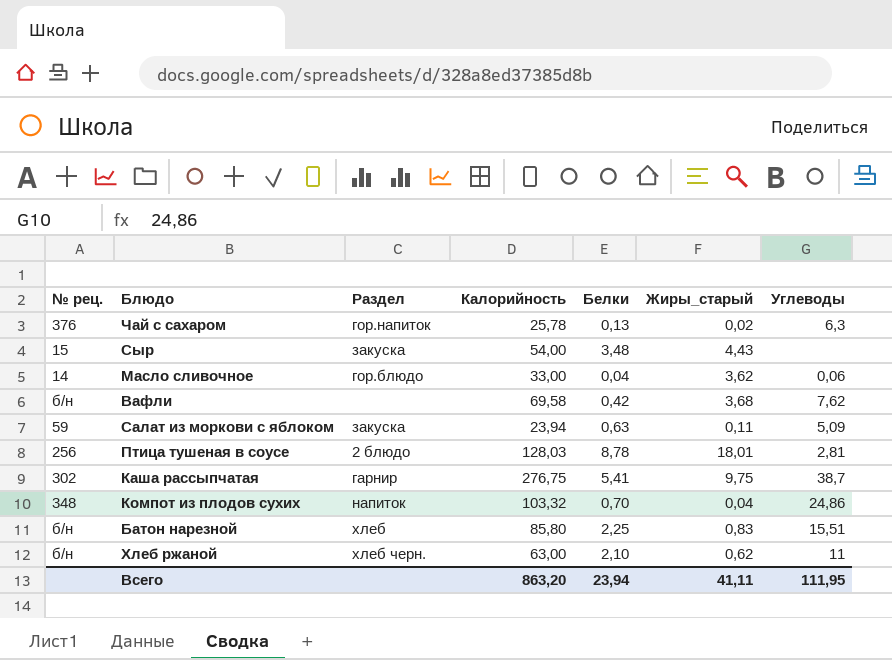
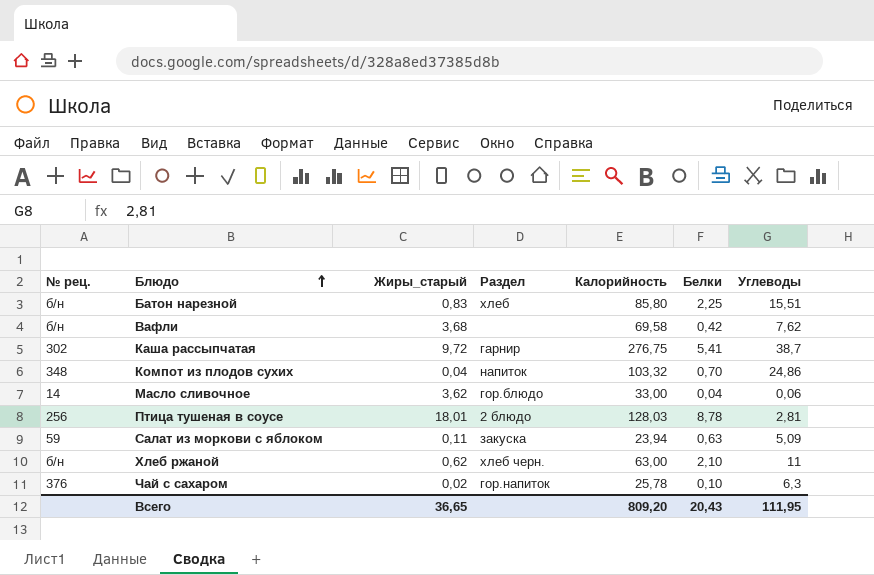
row order: none -> Блюдо ascending
column Жиры_старый | position: 6 -> 3
row Сыр: 15 | закуска | 54,00 | 3,48 | 4,43 | none -> none
Каша рассыпчатая | Жиры_старый: 9,75 -> 9,72
Чай с сахаром | Белки: 0,13 -> 0,10
Всего | Жиры_старый: 41,11 -> 36,65
Всего | Калорийность: 863,20 -> 809,20
Всего | Белки: 23,94 -> 20,43

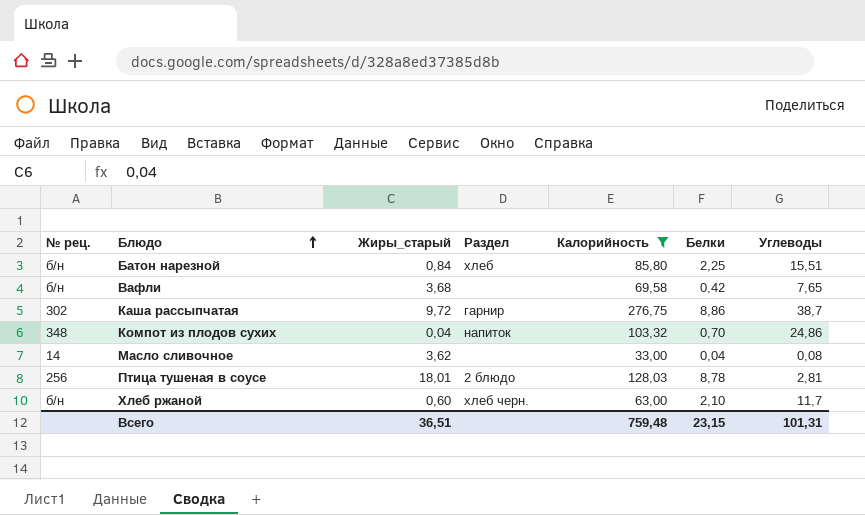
filter: none -> Калорийность >= 33,00
Батон нарезной | Жиры_старый: 0,83 -> 0,84
Вафли | Углеводы: 7,62 -> 7,65
Каша рассыпчатая | Белки: 5,41 -> 8,86
Масло сливочное | Раздел: гор.блюдо -> none
Масло сливочное | Углеводы: 0,06 -> 0,08
Хлеб ржаной | Жиры_старый: 0,62 -> 0,60
Хлеб ржаной | Углеводы: 11 -> 11,7
Всего | Жиры_старый: 36,65 -> 36,51
Всего | Калорийность: 809,20 -> 759,48
Всего | Белки: 20,43 -> 23,15
Всего | Углеводы: 111,95 -> 101,31

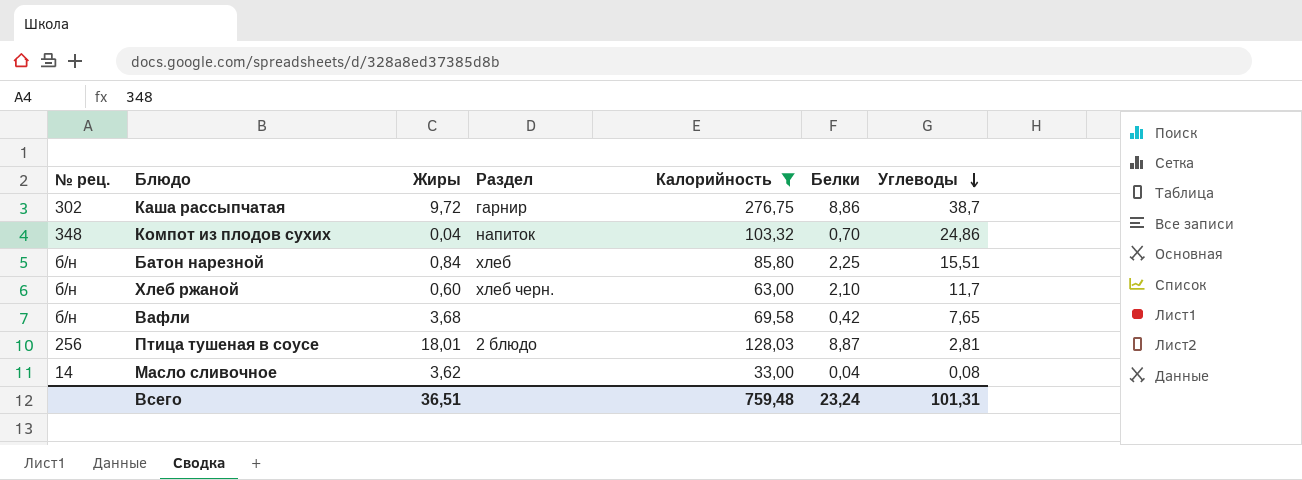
row order: Блюдо ascending -> Углеводы descending
column name: Жиры_старый -> Жиры
Птица тушеная в соусе | Белки: 8,78 -> 8,87
Всего | Белки: 23,15 -> 23,24

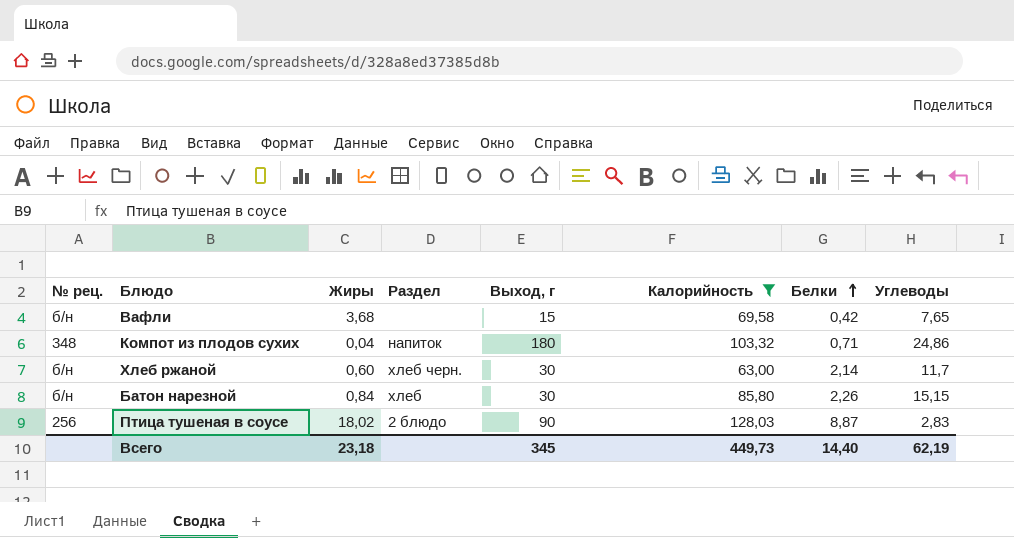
row order: Углеводы descending -> Белки ascending
column Выход, г | position: none -> 5
row Каша рассыпчатая: 302 | 9,72 | гарнир | 276,75 | 8,86 | 38,7 -> none
row Масло сливочное: 14 | 3,62 | none | 33,00 | 0,04 | 0,08 -> none
Компот из плодов сухих | Белки: 0,70 -> 0,71
Хлеб ржаной | Белки: 2,10 -> 2,14
Батон нарезной | Белки: 2,25 -> 2,26
Батон нарезной | Углеводы: 15,51 -> 15,15
Птица тушеная в соусе | Жиры: 18,01 -> 18,02
Птица тушеная в соусе | Углеводы: 2,81 -> 2,83
Всего | Жиры: 36,51 -> 23,18
Всего | Калорийность: 759,48 -> 449,73
Всего | Белки: 23,24 -> 14,40
Всего | Углеводы: 101,31 -> 62,19

